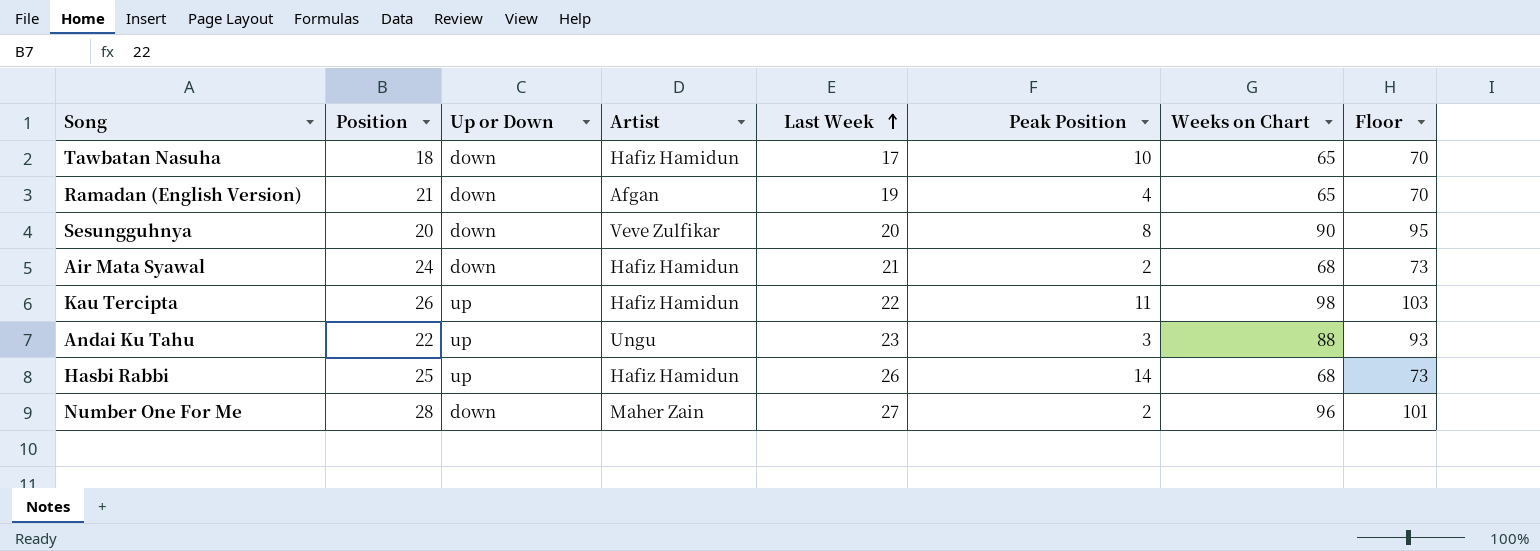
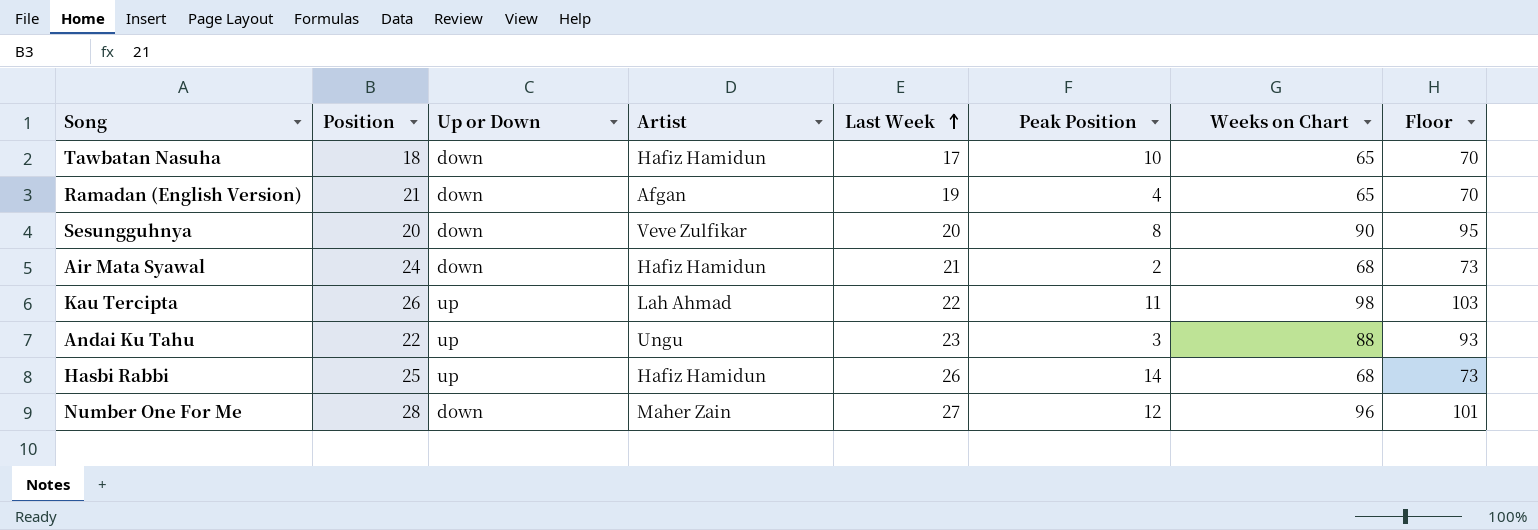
Kau Tercipta | Artist: Hafiz Hamidun -> Lah Ahmad
Number One For Me | Peak Position: 2 -> 12

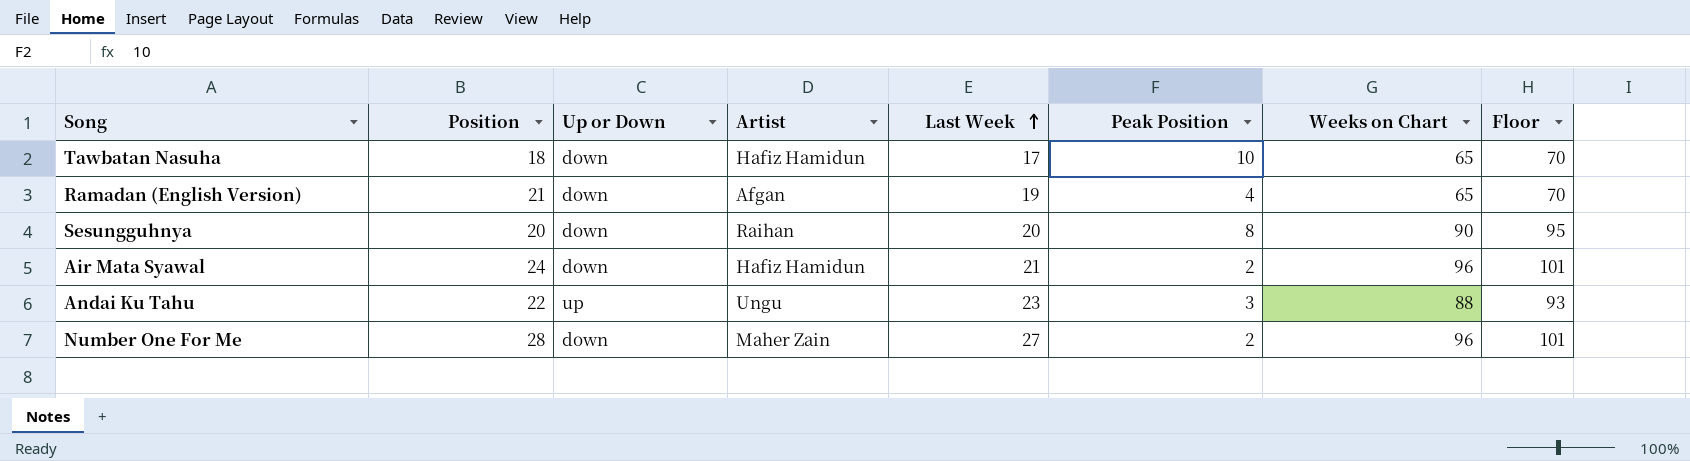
row Kau Tercipta: 26 | up | Lah Ahmad | 22 | 11 | 98 | 103 -> none
row Hasbi Rabbi: 25 | up | Hafiz Hamidun | 26 | 14 | 68 | 73 -> none
Sesungguhnya | Artist: Veve Zulfikar -> Raihan
Air Mata Syawal | Weeks on Chart: 68 -> 96
Air Mata Syawal | Floor: 73 -> 101
Number One For Me | Peak Position: 12 -> 2

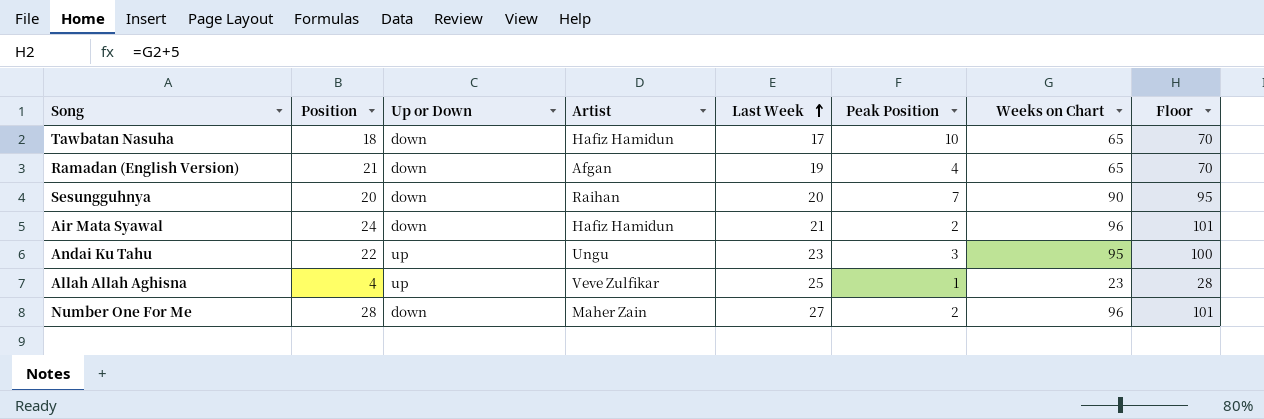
Sesungguhnya | Peak Position: 8 -> 7
Andai Ku Tahu | Weeks on Chart: 88 -> 95
Andai Ku Tahu | Floor: 93 -> 100
row Allah Allah Aghisna: none -> 4 | up | Veve Zulfikar | 25 | 1 | 23 | 28

